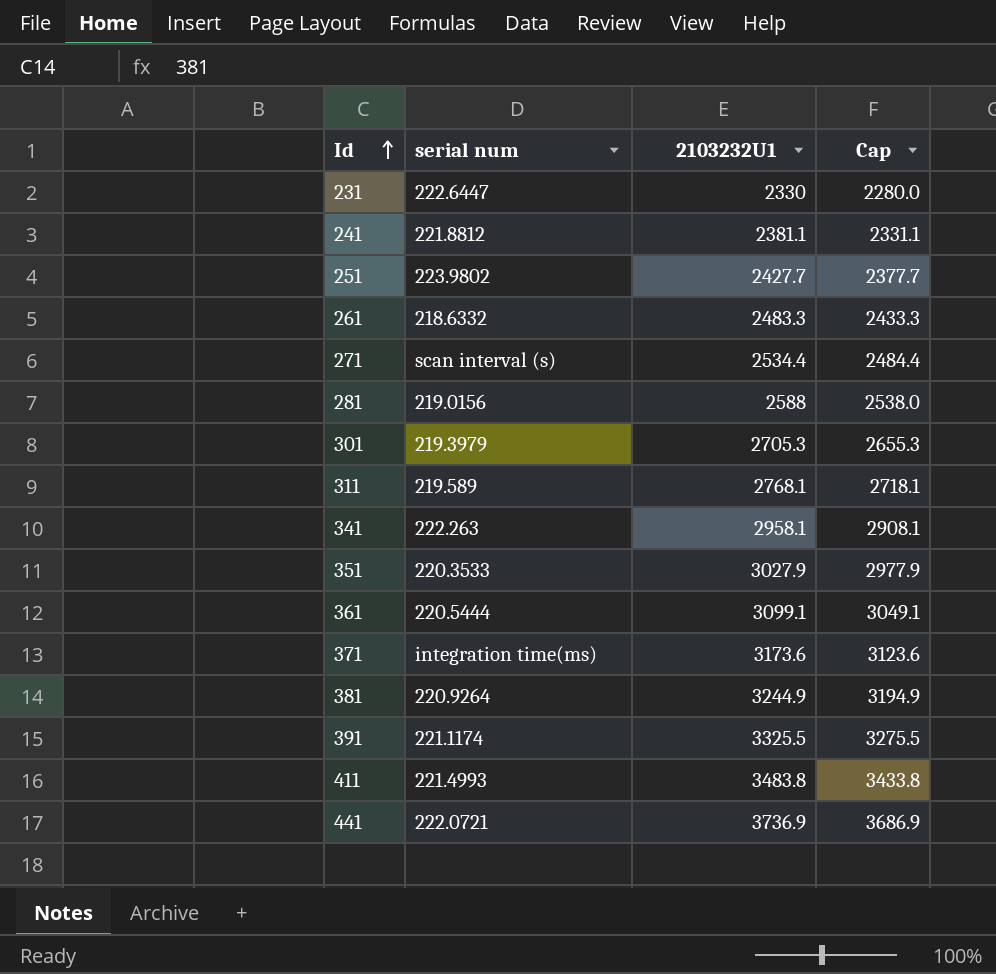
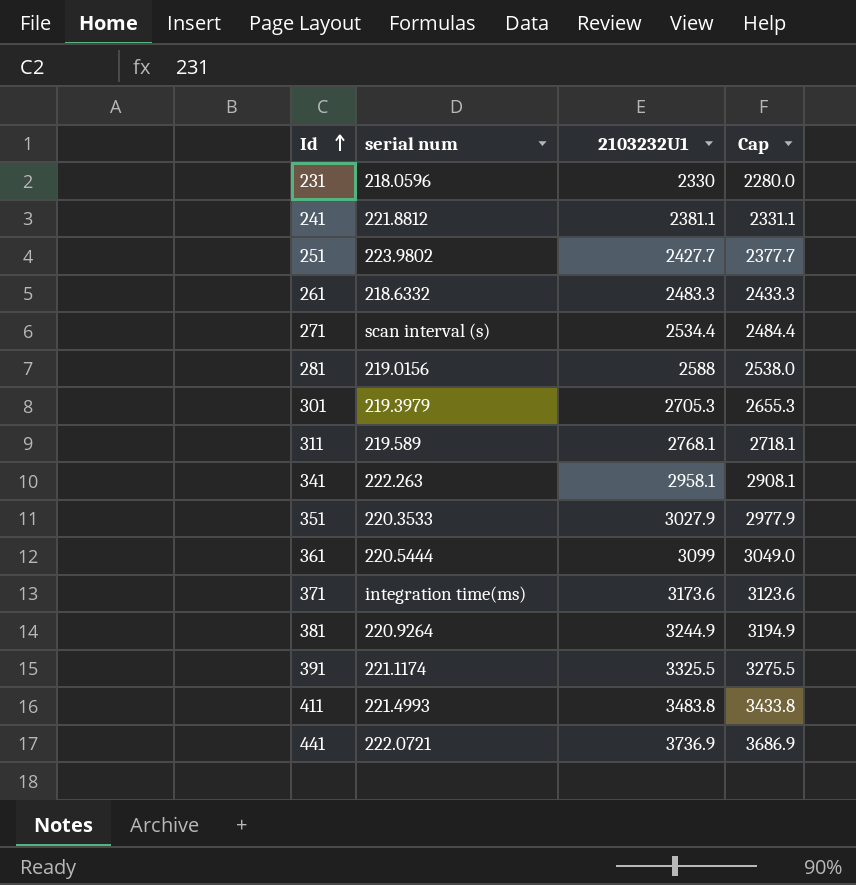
231 | serial num: 222.6447 -> 218.0596
361 | 2103232U1: 3099.1 -> 3099
361 | Cap: 3049.1 -> 3049.0

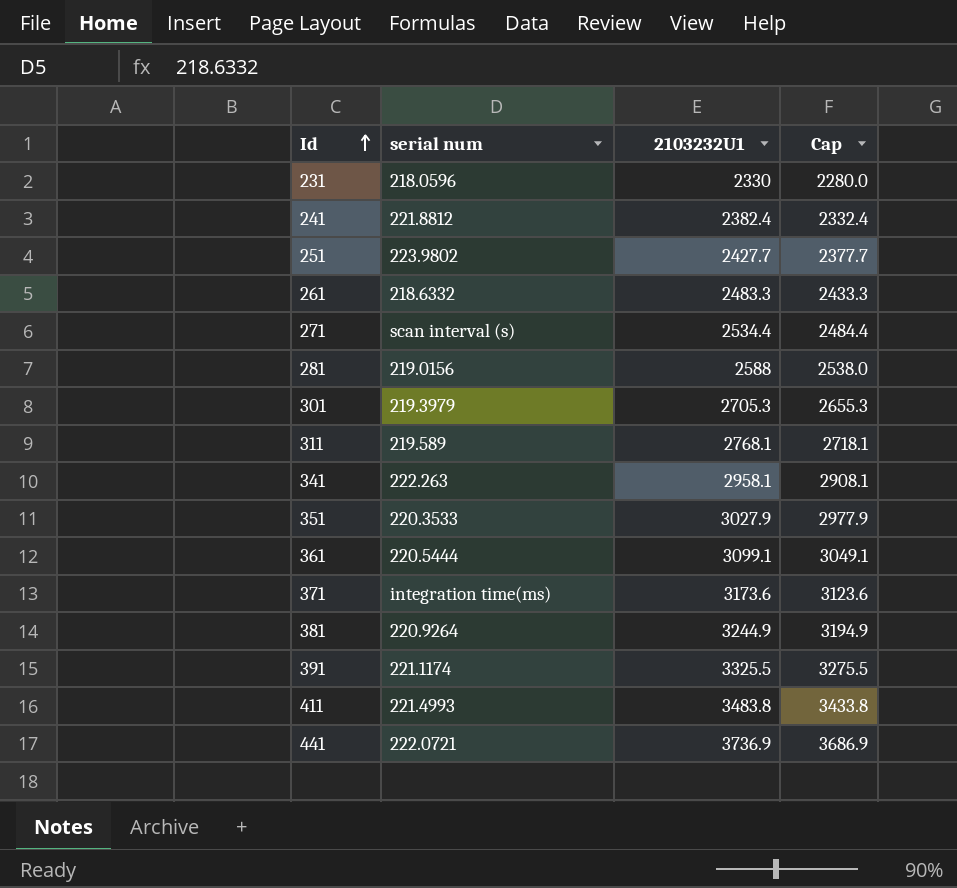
241 | 2103232U1: 2381.1 -> 2382.4
241 | Cap: 2331.1 -> 2332.4
361 | 2103232U1: 3099 -> 3099.1
361 | Cap: 3049.0 -> 3049.1

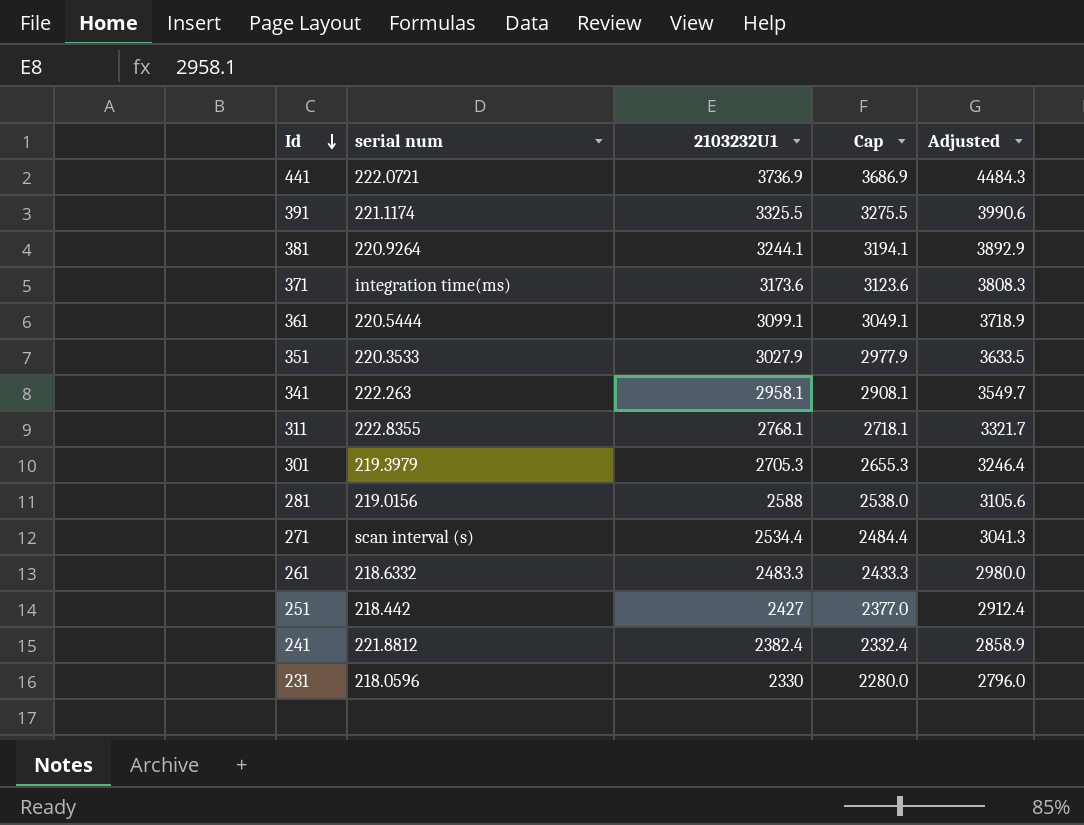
row order: Id ascending -> Id descending
column Adjusted | formula: none -> [2103232U1] * 1.2
row 411: 221.4993 | 3483.8 | 3433.8 -> none
381 | 2103232U1: 3244.9 -> 3244.1
381 | Cap: 3194.9 -> 3194.1
311 | serial num: 219.589 -> 222.8355
251 | serial num: 223.9802 -> 218.442
251 | 2103232U1: 2427.7 -> 2427
251 | Cap: 2377.7 -> 2377.0

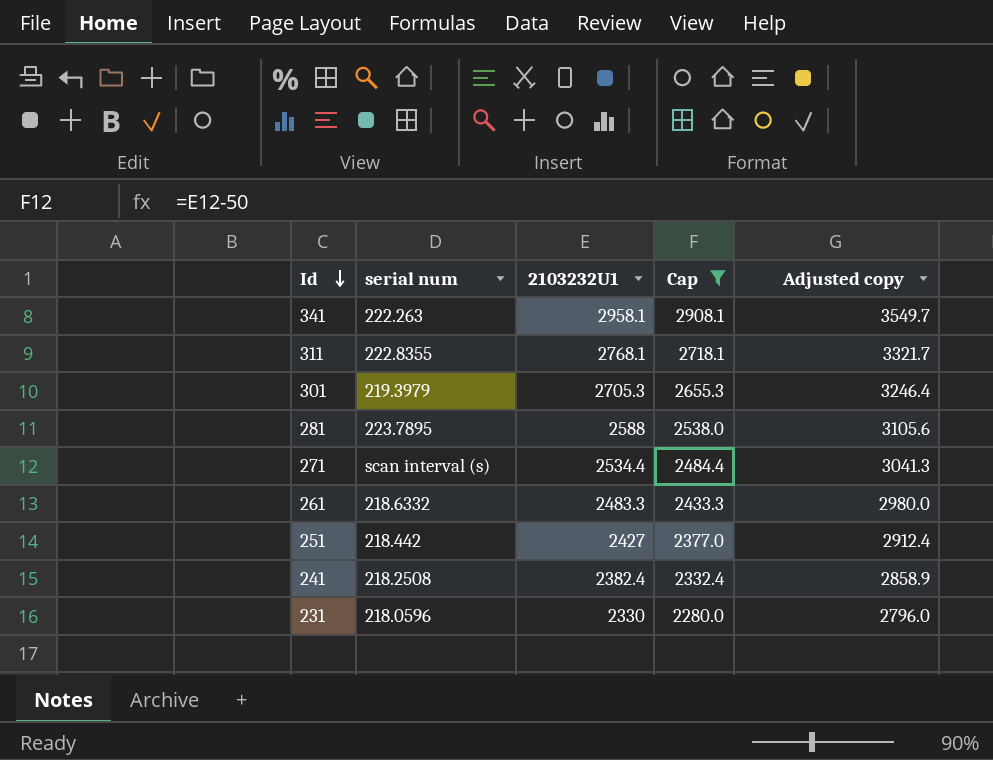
filter: none -> Cap <= 2908.1
column name: Adjusted -> Adjusted copy
281 | serial num: 219.0156 -> 223.7895
241 | serial num: 221.8812 -> 218.2508

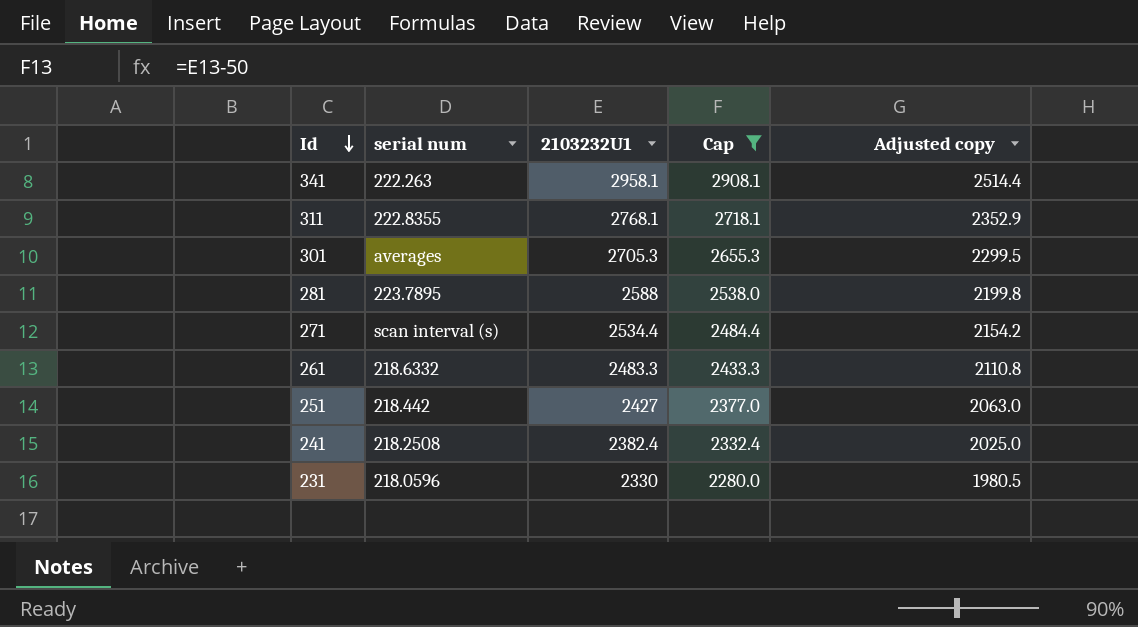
column Adjusted copy | formula: [2103232U1] * 1.2 -> [2103232U1] * 0.85
301 | serial num: 219.3979 -> averages

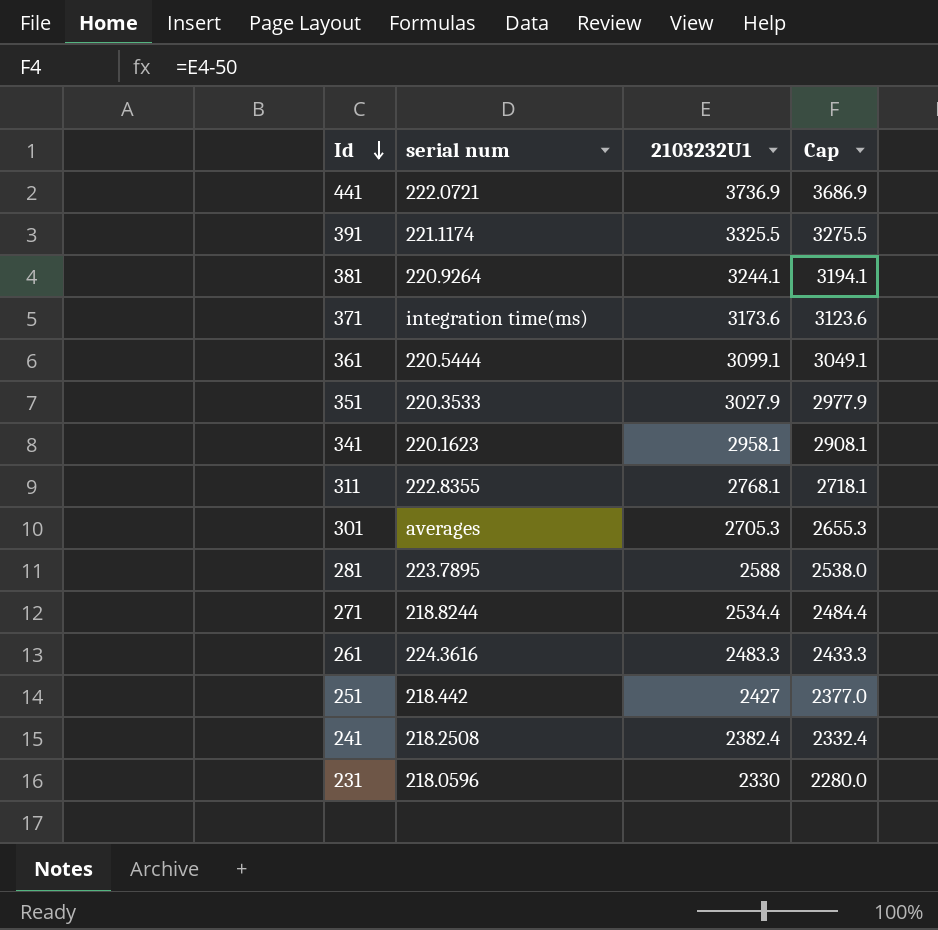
filter: Cap <= 2908.1 -> none
column Adjusted copy | formula: [2103232U1] * 0.85 -> none
341 | serial num: 222.263 -> 220.1623
271 | serial num: scan interval (s) -> 218.8244
261 | serial num: 218.6332 -> 224.3616

